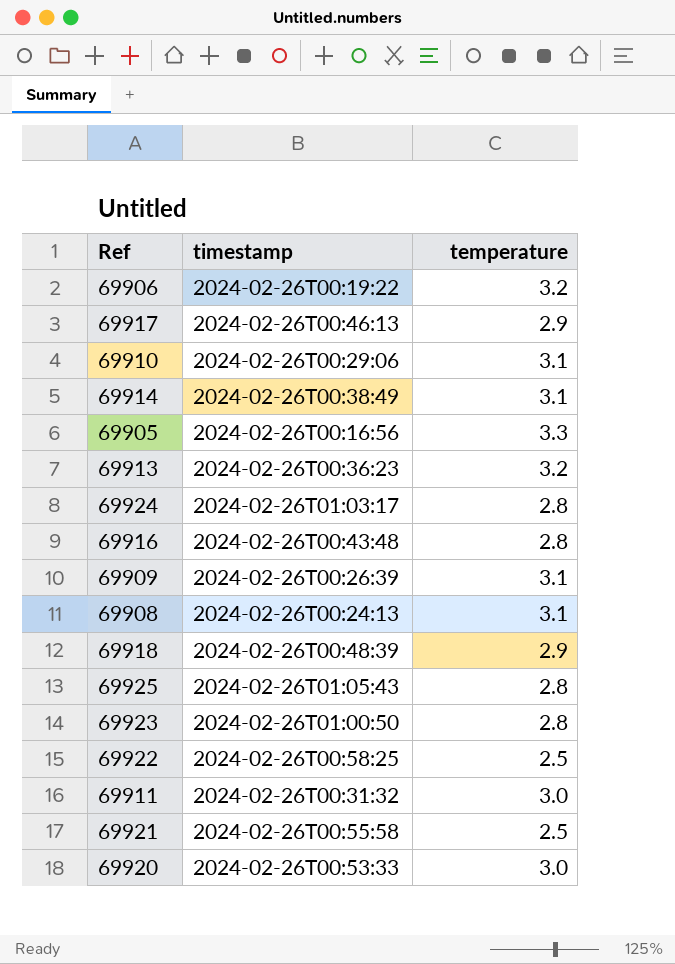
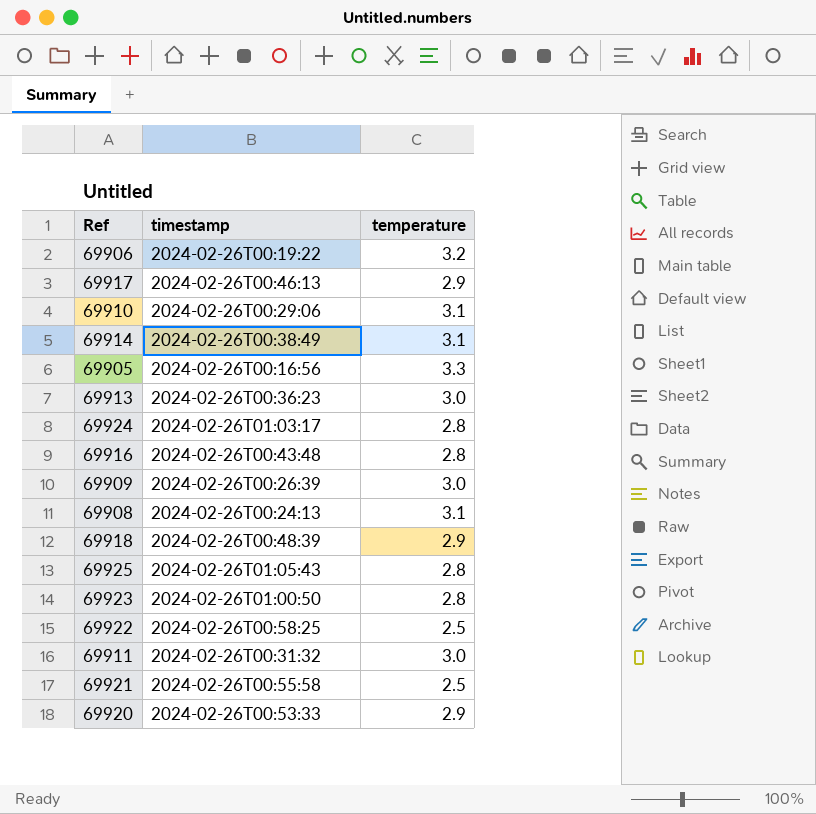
69913 | temperature: 3.2 -> 3.0
69909 | temperature: 3.1 -> 3.0
69920 | temperature: 3.0 -> 2.9

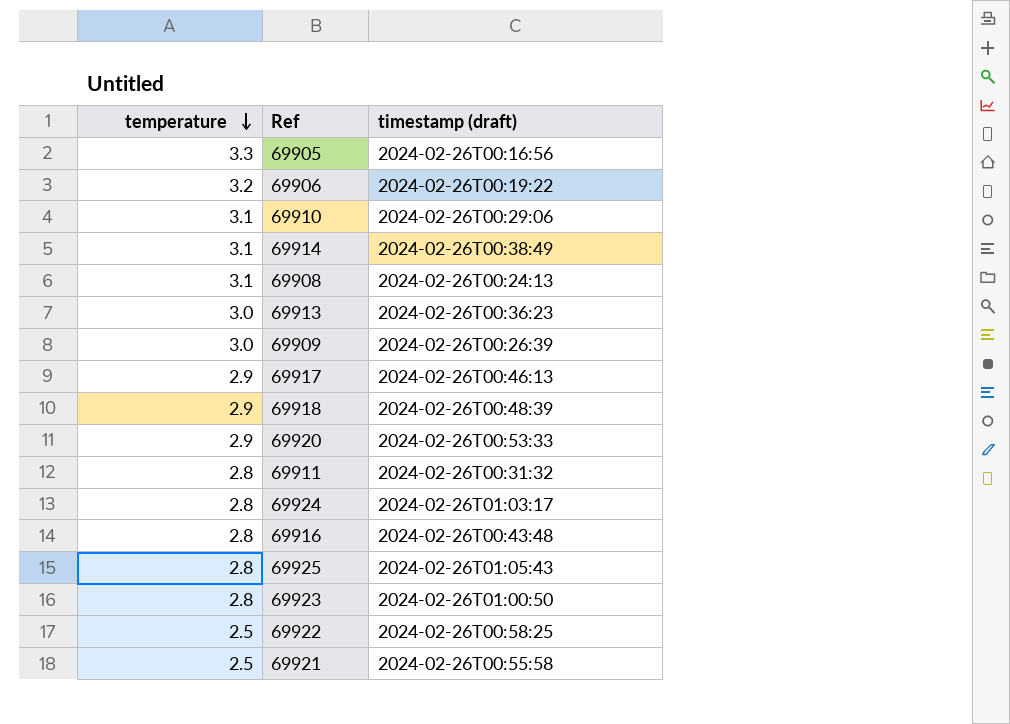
row order: none -> temperature descending
column temperature | position: 3 -> 1
column name: timestamp -> timestamp (draft)
69911 | temperature: 3.0 -> 2.8

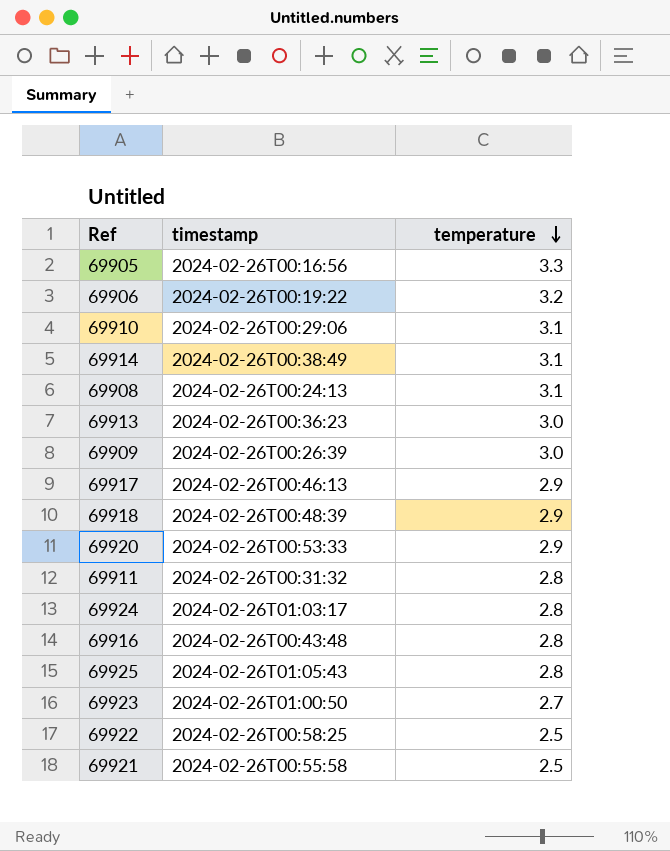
column name: timestamp (draft) -> timestamp
column temperature | position: 1 -> 3
69923 | temperature: 2.8 -> 2.7

